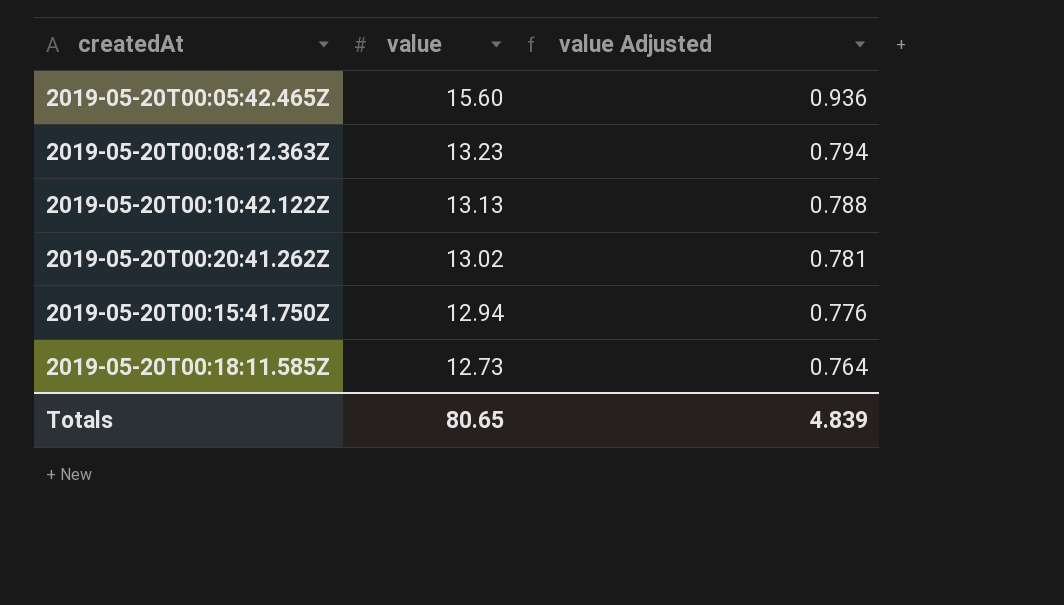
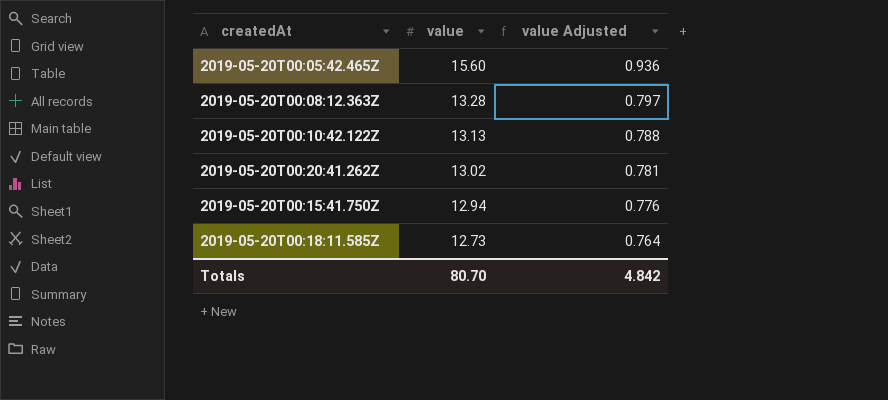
2019-05-20T00:08:12.363Z | value: 13.23 -> 13.28
2019-05-20T00:08:12.363Z | value Adjusted: 0.794 -> 0.797
Totals | value: 80.65 -> 80.70
Totals | value Adjusted: 4.839 -> 4.842

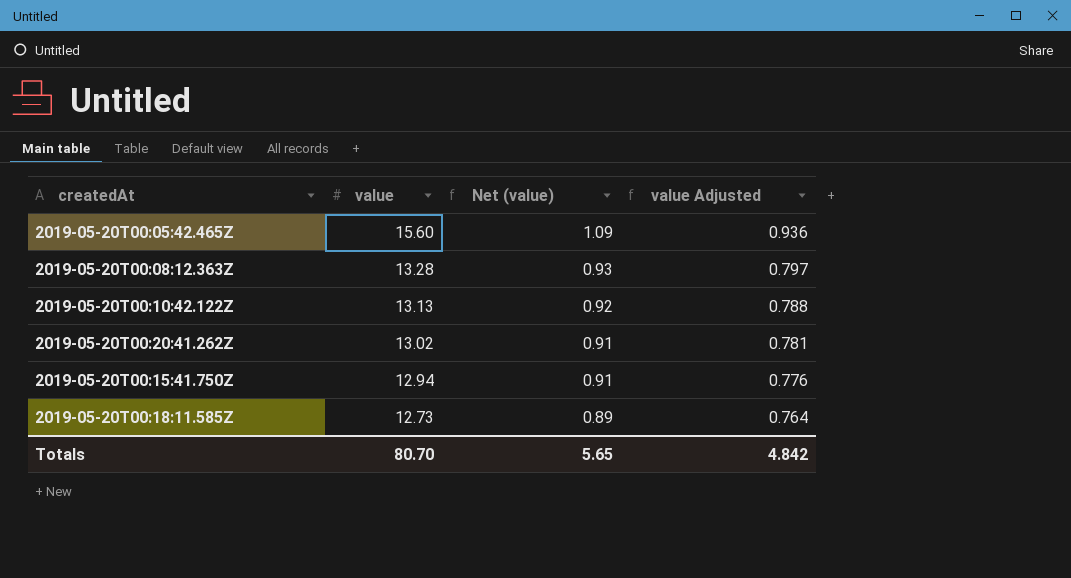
column Net (value) | formula: none -> [value] * 0.07

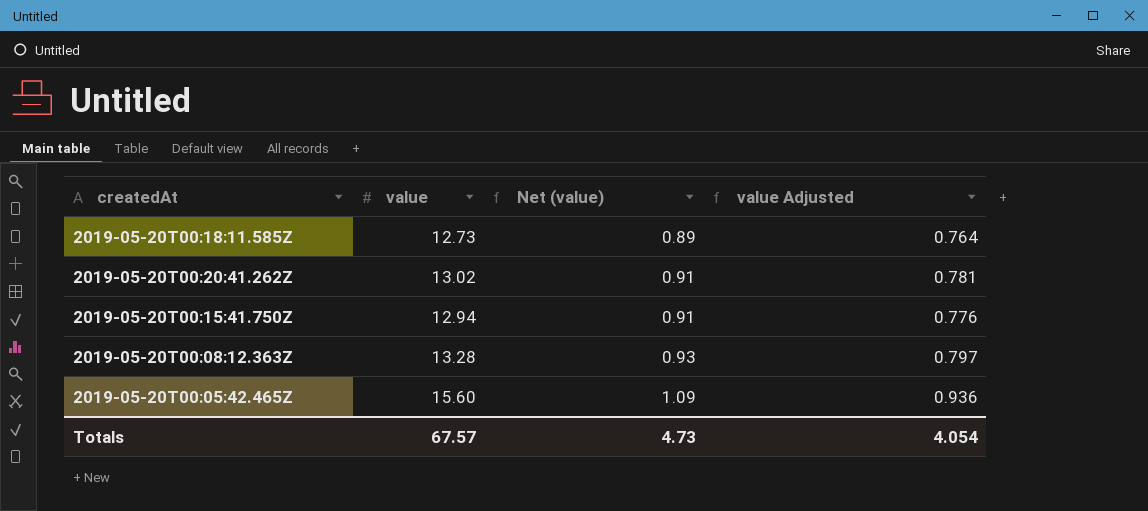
row order: value descending -> Net (value) ascending
row 2019-05-20T00:10:42.122Z: 13.13 | 0.92 | 0.788 -> none
Totals | value: 80.70 -> 67.57
Totals | Net (value): 5.65 -> 4.73
Totals | value Adjusted: 4.842 -> 4.054

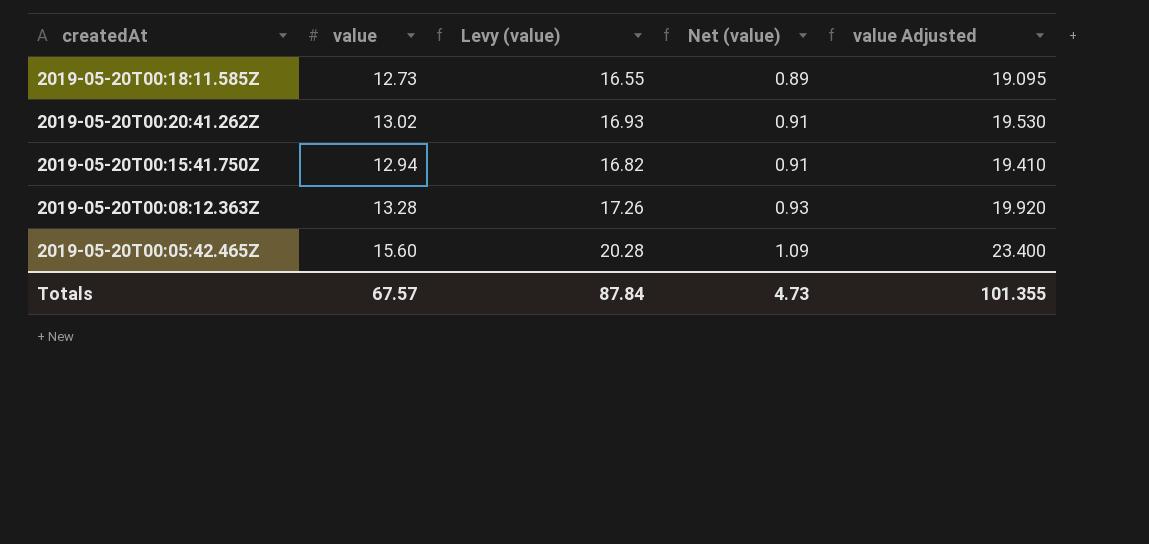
column Levy (value) | formula: none -> [value] * 1.3
column value Adjusted | formula: [value] * 0.06 -> [value] * 1.5
Totals | value Adjusted: 4.054 -> 101.355

